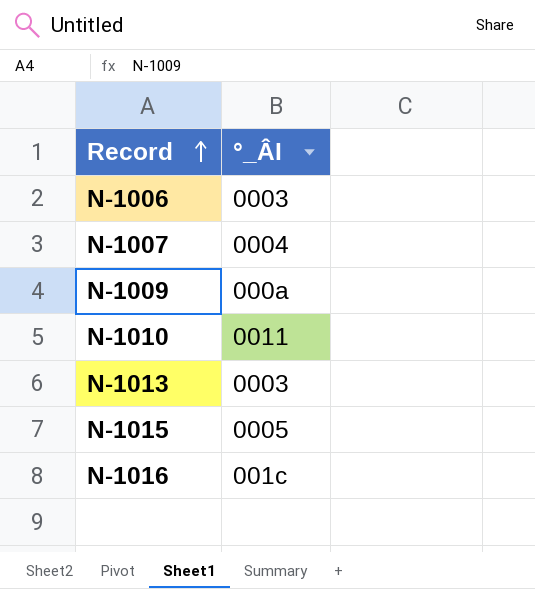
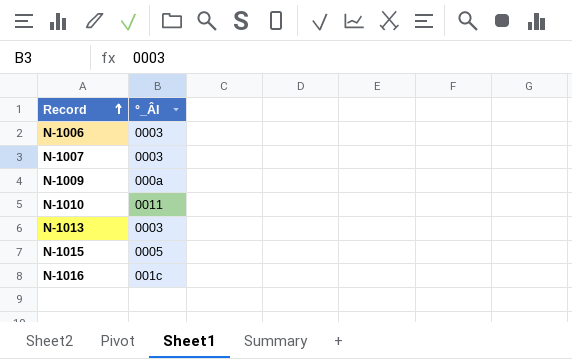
N-1007 | °_ÂI: 0004 -> 0003

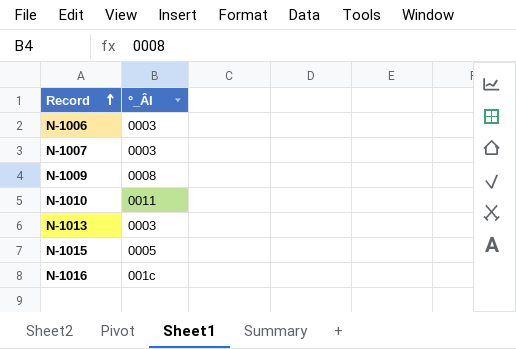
N-1009 | °_ÂI: 000a -> 0008

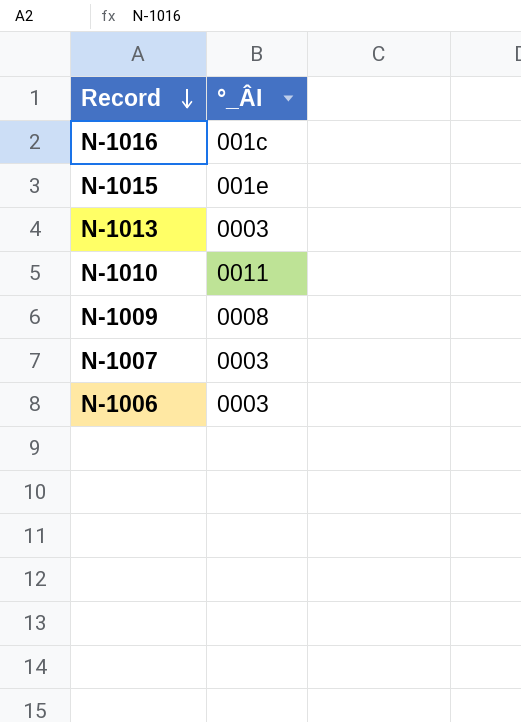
row order: Record ascending -> Record descending
N-1015 | °_ÂI: 0005 -> 001e

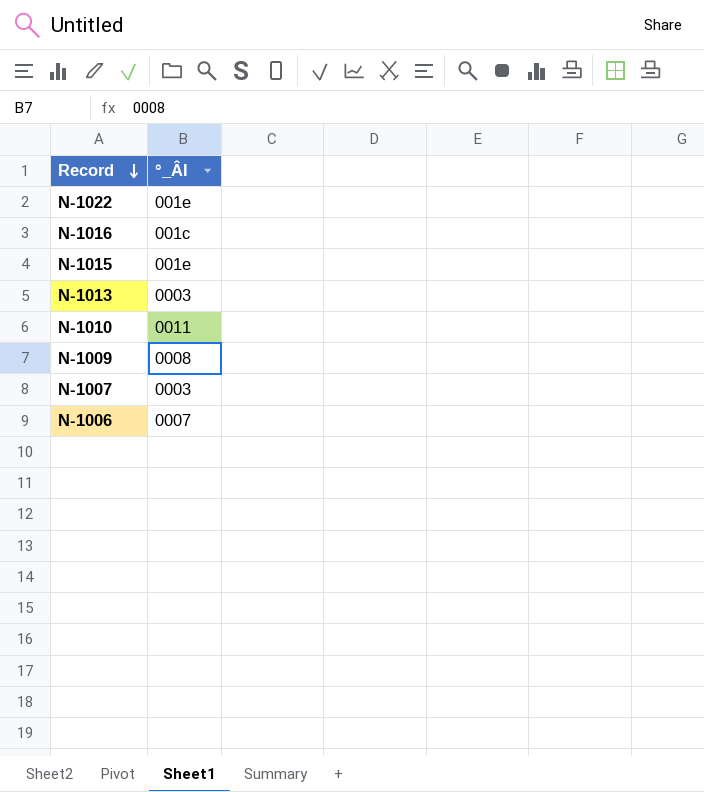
row N-1022: none -> 001e
N-1006 | °_ÂI: 0003 -> 0007

